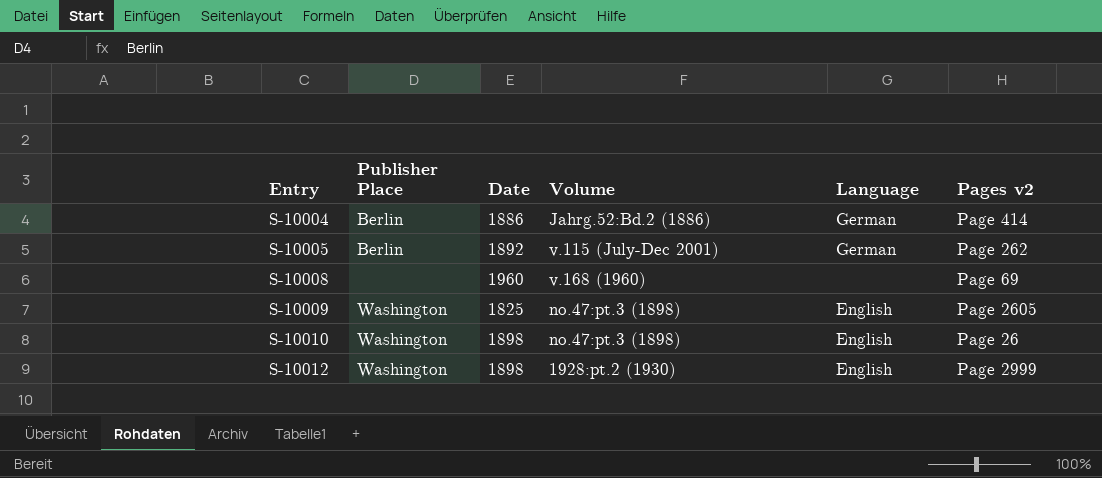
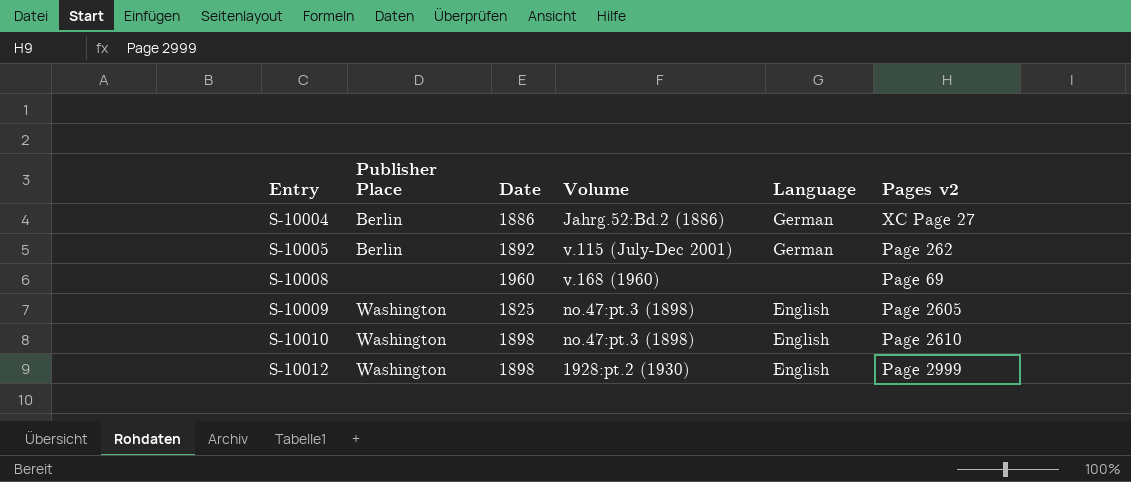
S-10004 | Pages v2: Page 414 -> XC Page 27
S-10010 | Pages v2: Page 26 -> Page 2610

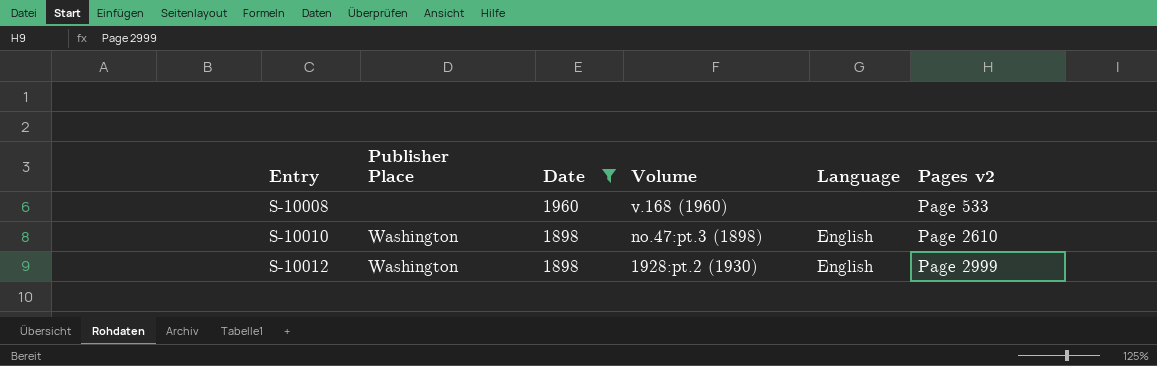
filter: none -> Date >= 1898
S-10008 | Pages v2: Page 69 -> Page 533

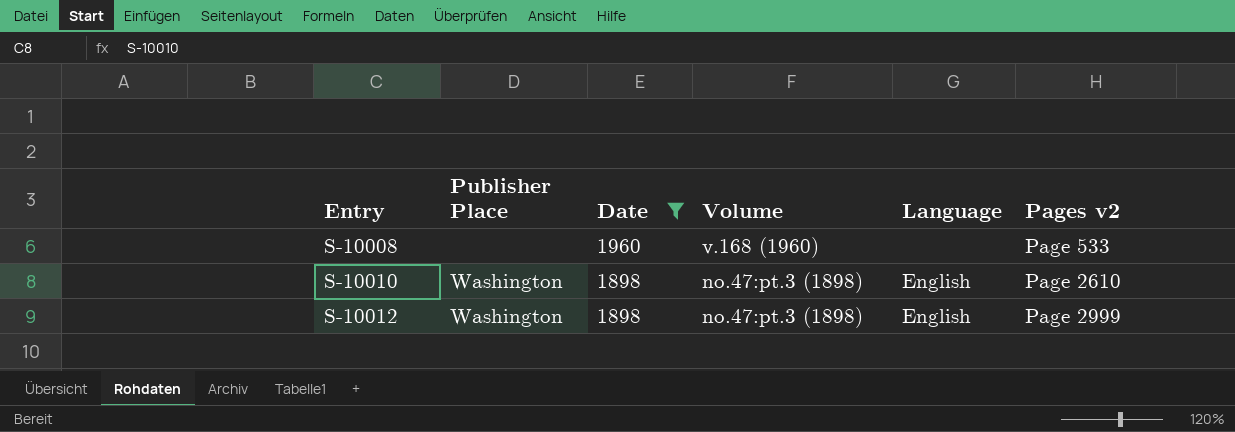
S-10012 | Volume: 1928:pt.2 (1930) -> no.47:pt.3 (1898)

